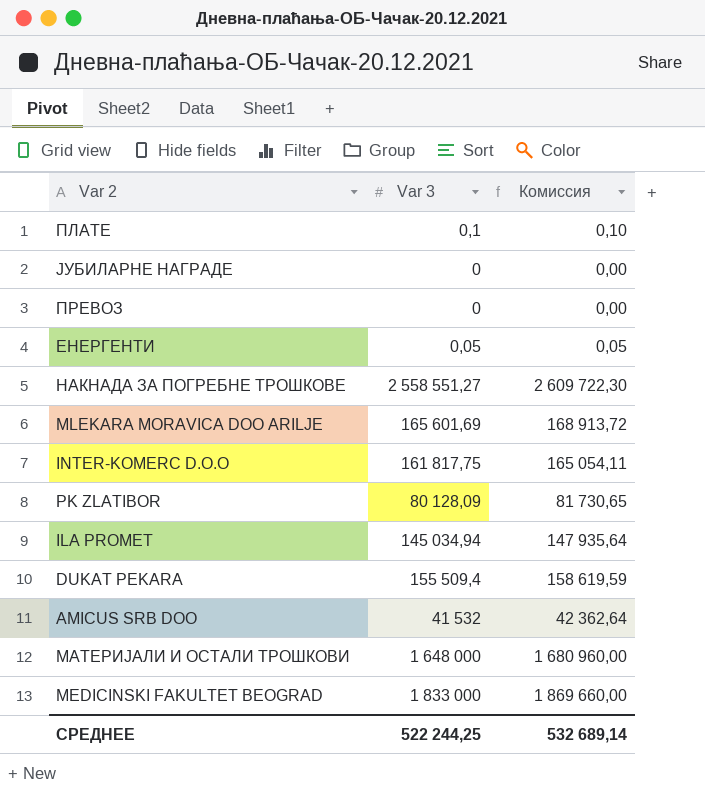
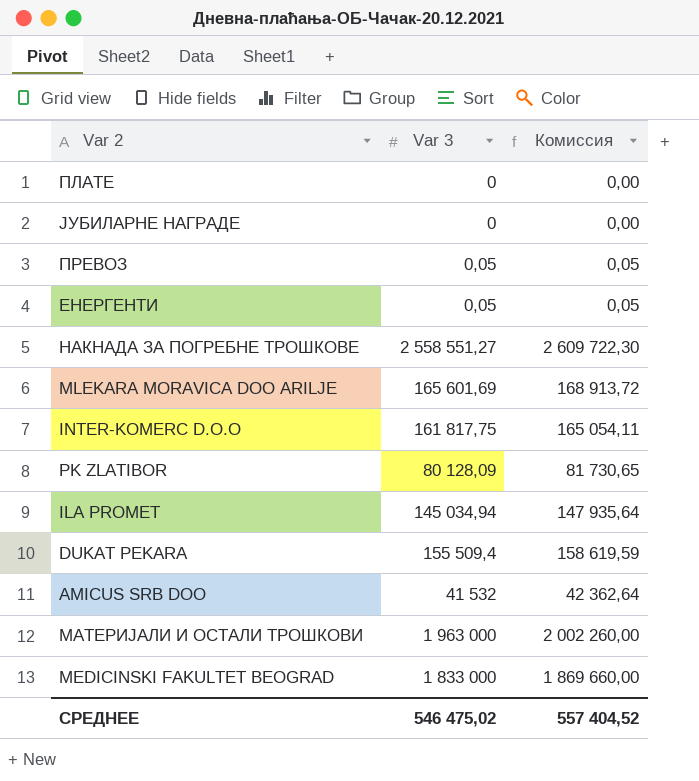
ПЛАТЕ | Var 3: 0,1 -> 0
ПЛАТЕ | Комиссия: 0,10 -> 0,00
ПРЕВОЗ | Var 3: 0 -> 0,05
ПРЕВОЗ | Комиссия: 0,00 -> 0,05
МАТЕРИЈАЛИ И ОСТАЛИ ТРОШКОВИ | Var 3: 1 648 000 -> 1 963 000
МАТЕРИЈАЛИ И ОСТАЛИ ТРОШКОВИ | Комиссия: 1 680 960,00 -> 2 002 260,00
СРЕДНЕЕ | Var 3: 522 244,25 -> 546 475,02
СРЕДНЕЕ | Комиссия: 532 689,14 -> 557 404,52

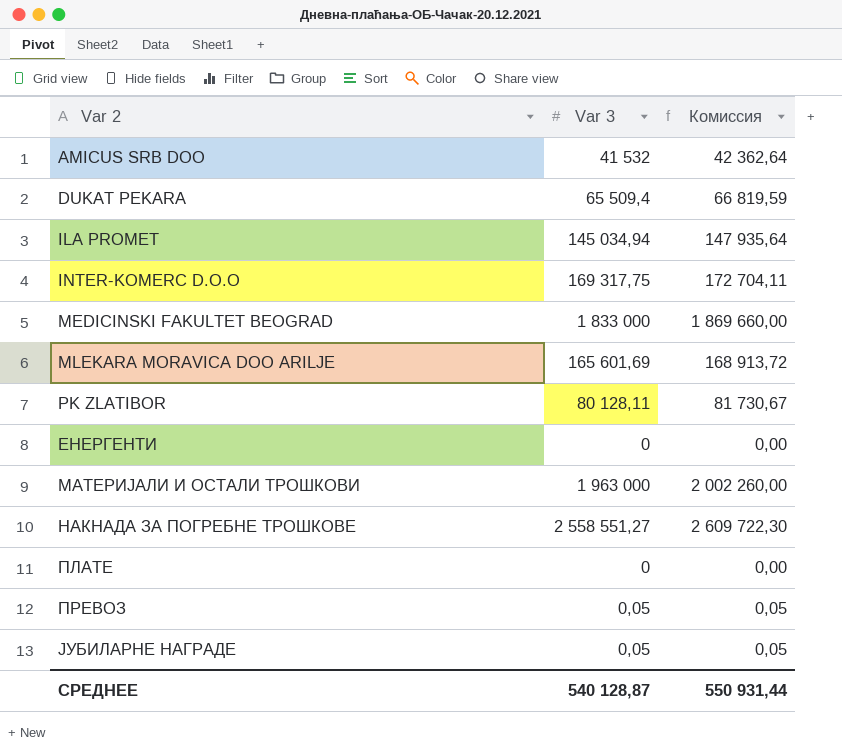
row order: none -> Var 2 ascending
DUKAT PEKARA | Var 3: 155 509,4 -> 65 509,4
DUKAT PEKARA | Комиссия: 158 619,59 -> 66 819,59
INTER-KOMERC D.O.O | Var 3: 161 817,75 -> 169 317,75
INTER-KOMERC D.O.O | Комиссия: 165 054,11 -> 172 704,11
PK ZLATIBOR | Var 3: 80 128,09 -> 80 128,11
PK ZLATIBOR | Комиссия: 81 730,65 -> 81 730,67
ЕНЕРГЕНТИ | Var 3: 0,05 -> 0
ЕНЕРГЕНТИ | Комиссия: 0,05 -> 0,00
ЈУБИЛАРНЕ НАГРАДЕ | Var 3: 0 -> 0,05
ЈУБИЛАРНЕ НАГРАДЕ | Комиссия: 0,00 -> 0,05
СРЕДНЕЕ | Var 3: 546 475,02 -> 540 128,87
СРЕДНЕЕ | Комиссия: 557 404,52 -> 550 931,44

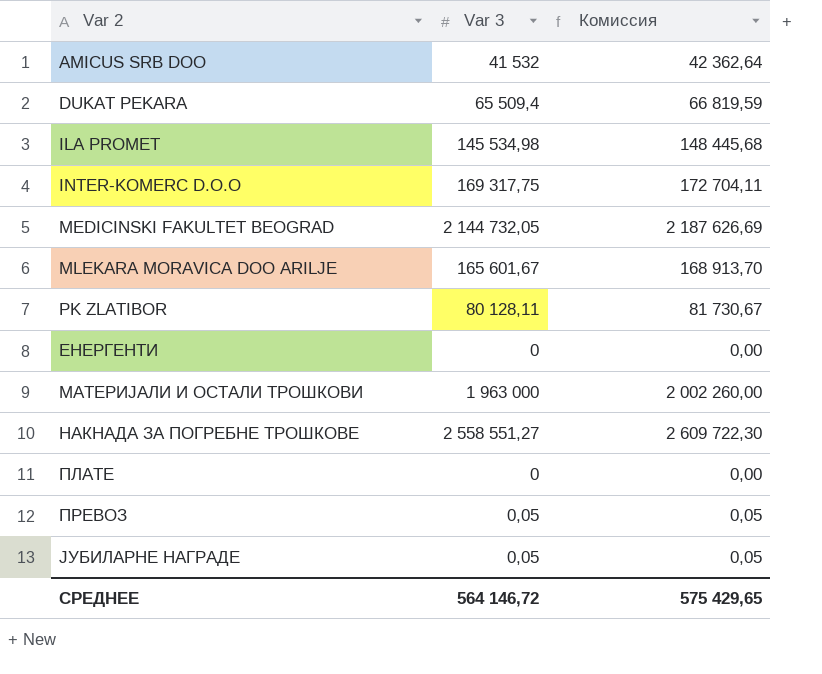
ILA PROMET | Var 3: 145 034,94 -> 145 534,98
ILA PROMET | Комиссия: 147 935,64 -> 148 445,68
MEDICINSKI FAKULTET BEOGRAD | Var 3: 1 833 000 -> 2 144 732,05
MEDICINSKI FAKULTET BEOGRAD | Комиссия: 1 869 660,00 -> 2 187 626,69
MLEKARA MORAVICA DOO ARILJE | Var 3: 165 601,69 -> 165 601,67
MLEKARA MORAVICA DOO ARILJE | Комиссия: 168 913,72 -> 168 913,70
СРЕДНЕЕ | Var 3: 540 128,87 -> 564 146,72
СРЕДНЕЕ | Комиссия: 550 931,44 -> 575 429,65

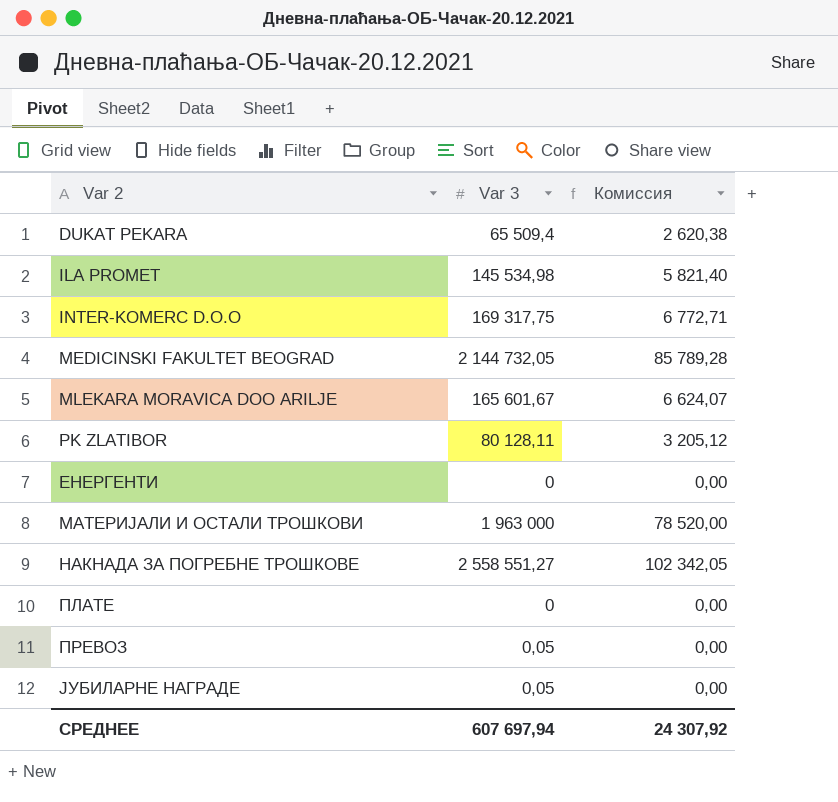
column Комиссия | formula: [Var 3] * 1,02 -> [Var 3] * 0,04
row AMICUS SRB DOO: 41 532 | 42 362,64 -> none
СРЕДНЕЕ | Var 3: 564 146,72 -> 607 697,94
СРЕДНЕЕ | Комиссия: 575 429,65 -> 24 307,92

